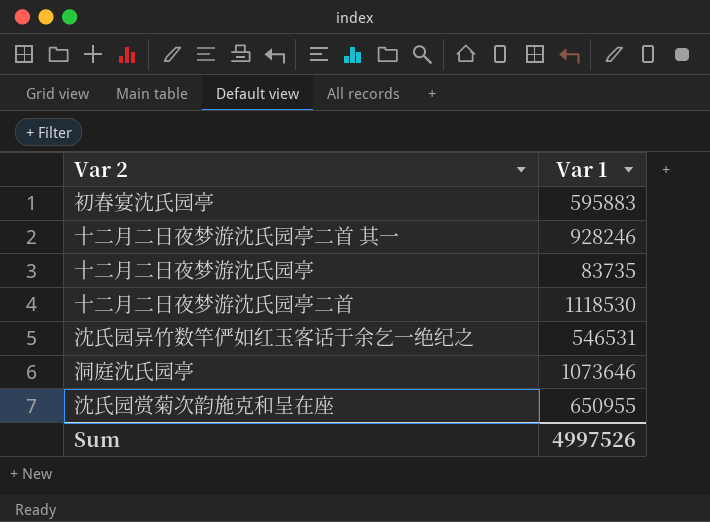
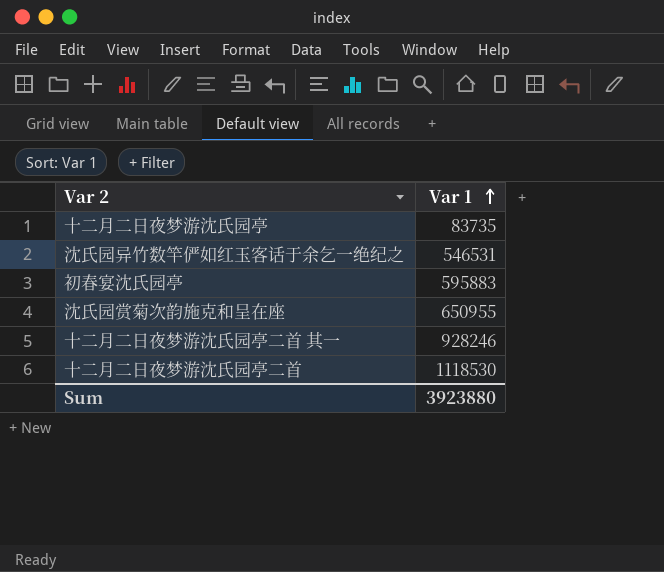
row order: none -> Var 1 ascending
row 洞庭沈氏园亭: 1073646 -> none
Sum | Var 1: 4997526 -> 3923880

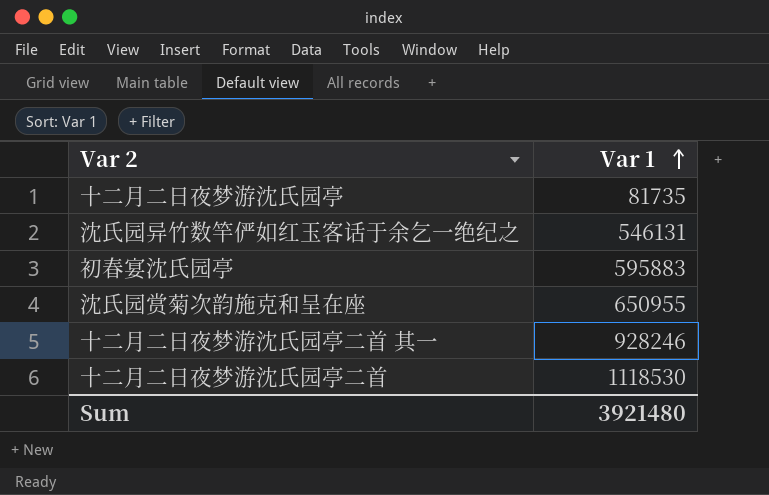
十二月二日夜梦游沈氏园亭 | Var 1: 83735 -> 81735
沈氏园异竹数竿俨如红玉客话于余乞一绝纪之 | Var 1: 546531 -> 546131
Sum | Var 1: 3923880 -> 3921480

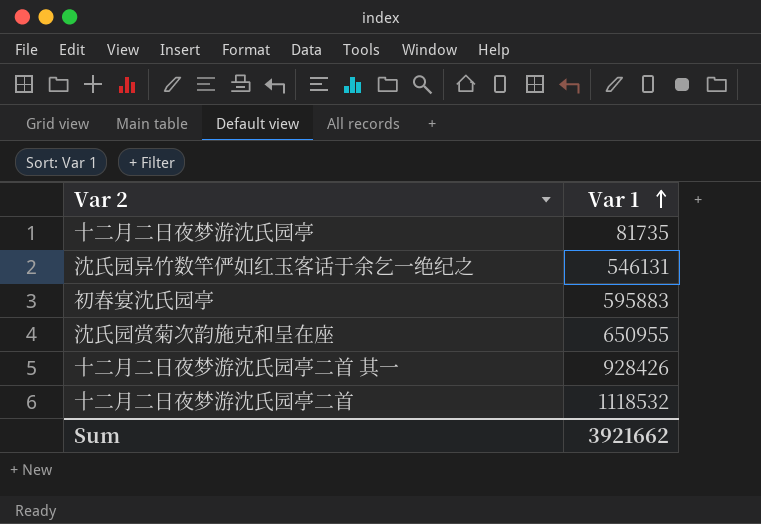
十二月二日夜梦游沈氏园亭二首 其一 | Var 1: 928246 -> 928426
十二月二日夜梦游沈氏园亭二首 | Var 1: 1118530 -> 1118532
Sum | Var 1: 3921480 -> 3921662

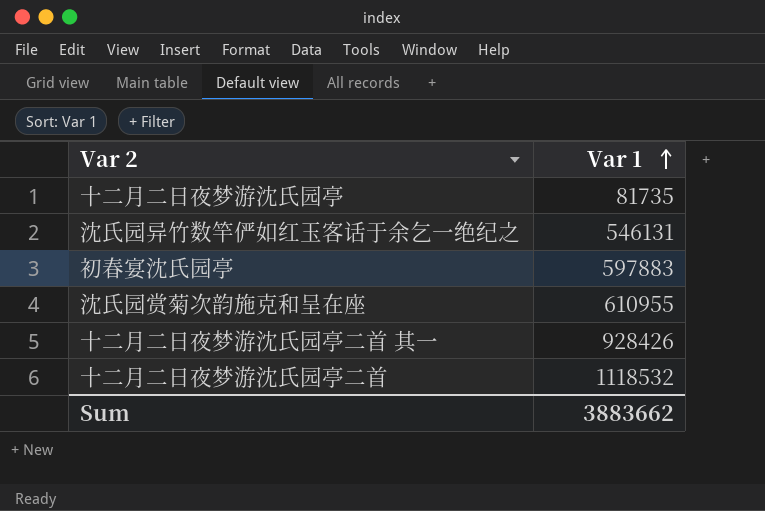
初春宴沈氏园亭 | Var 1: 595883 -> 597883
沈氏园赏菊次韵施克和呈在座 | Var 1: 650955 -> 610955
Sum | Var 1: 3921662 -> 3883662

